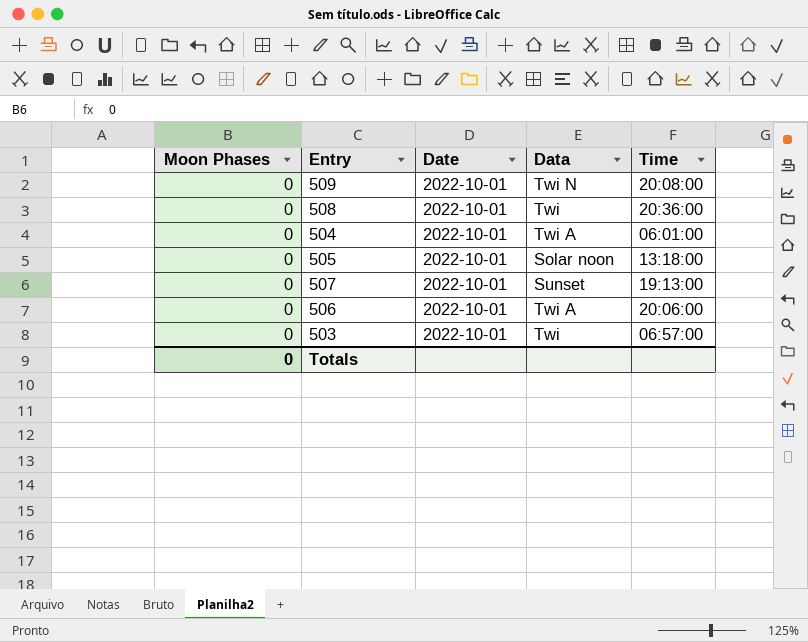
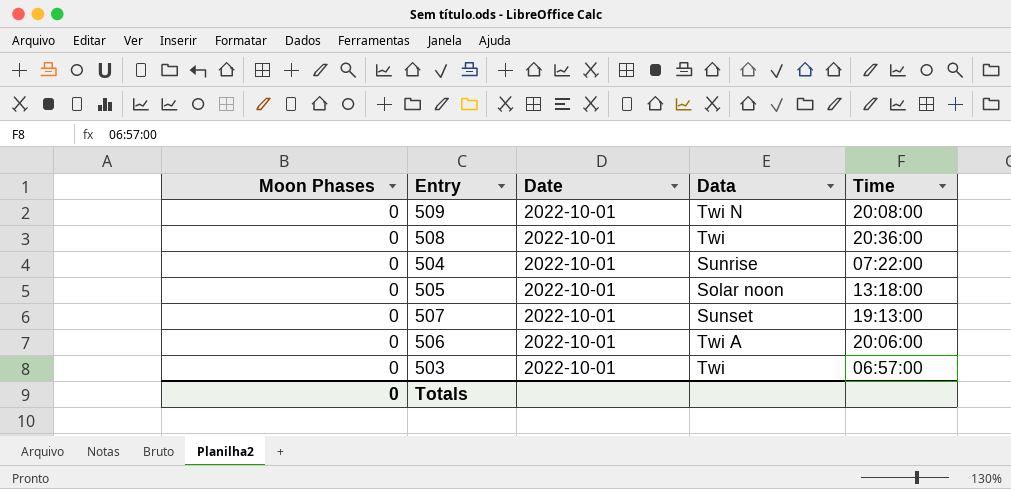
504 | Data: Twi A -> Sunrise
504 | Time: 06:01:00 -> 07:22:00

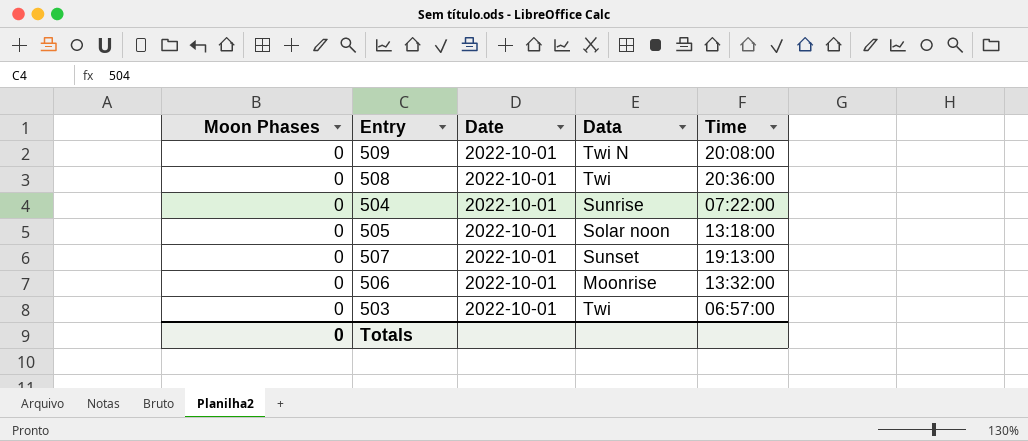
506 | Data: Twi A -> Moonrise
506 | Time: 20:06:00 -> 13:32:00

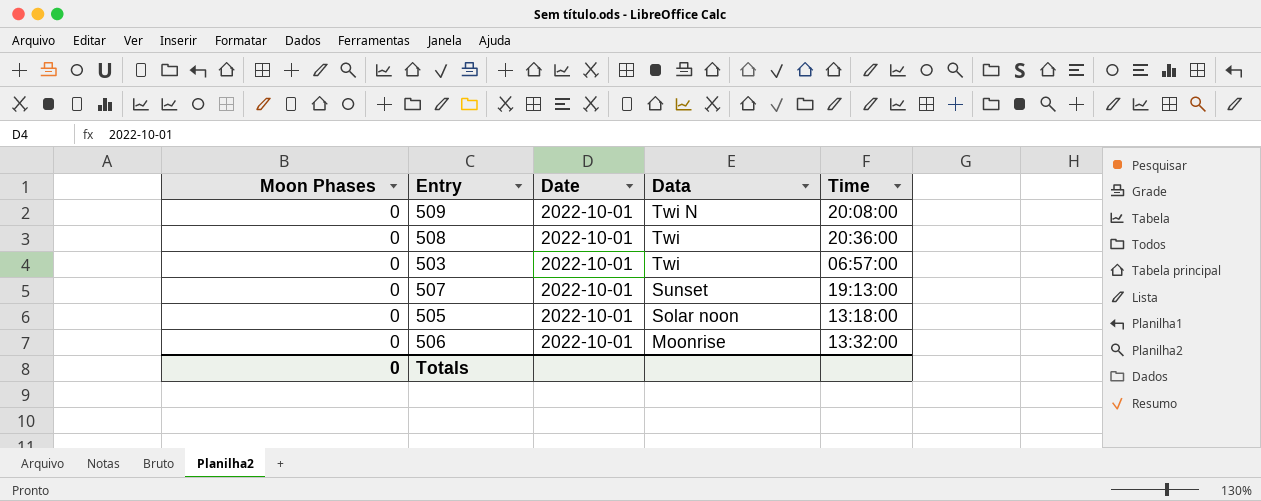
row order: none -> Data descending
row 504: 0 | 2022-10-01 | Sunrise | 07:22:00 -> none

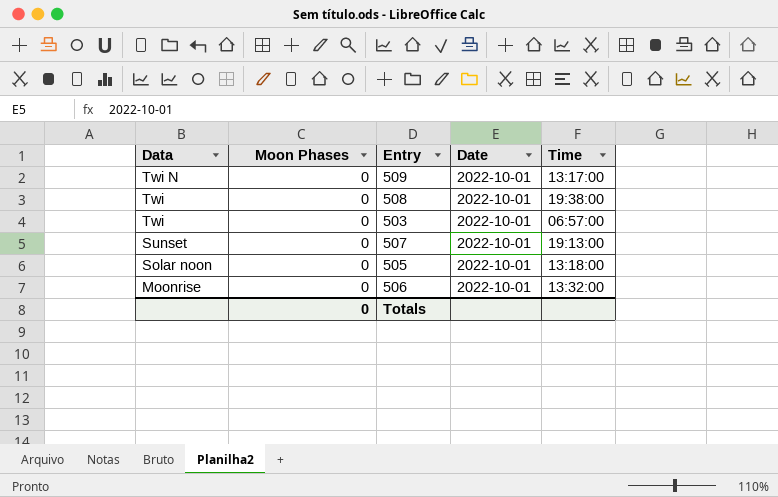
column Data | position: 4 -> 1
509 | Time: 20:08:00 -> 13:17:00
508 | Time: 20:36:00 -> 19:38:00

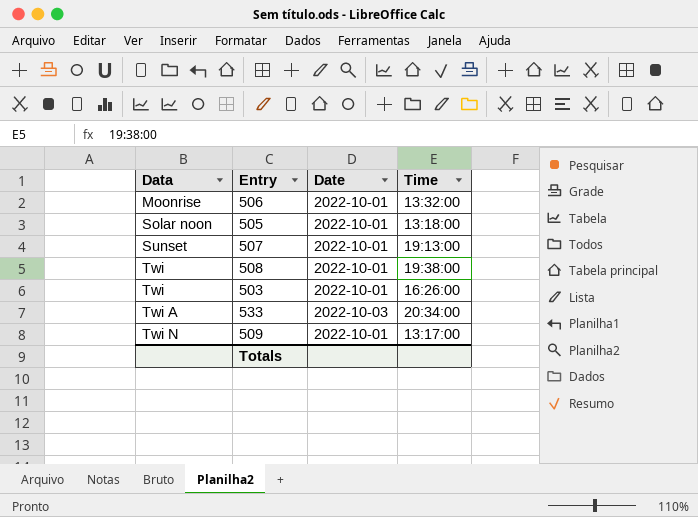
row order: Data descending -> Data ascending
column Moon Phases | position: 2 -> none
503 | Time: 06:57:00 -> 16:26:00
row 533: none -> Twi A | 2022-10-03 | 20:34:00

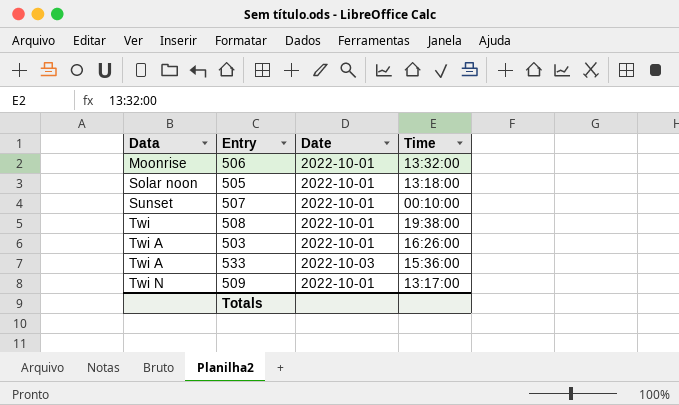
507 | Time: 19:13:00 -> 00:10:00
503 | Data: Twi -> Twi A
533 | Time: 20:34:00 -> 15:36:00

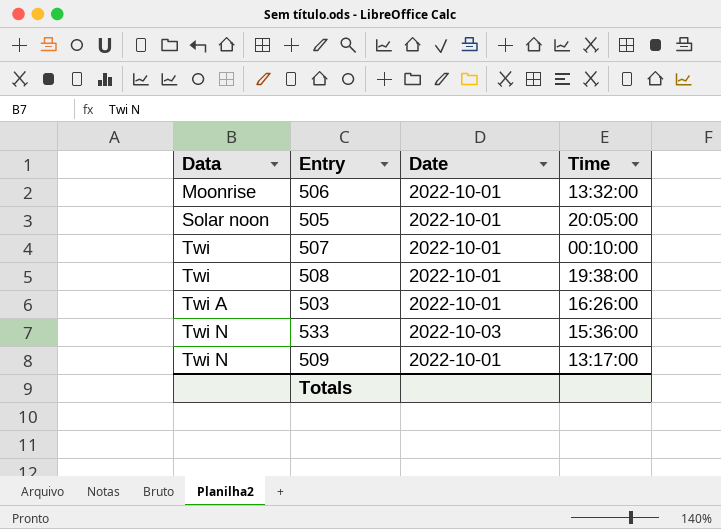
505 | Time: 13:18:00 -> 20:05:00
507 | Data: Sunset -> Twi
533 | Data: Twi A -> Twi N

